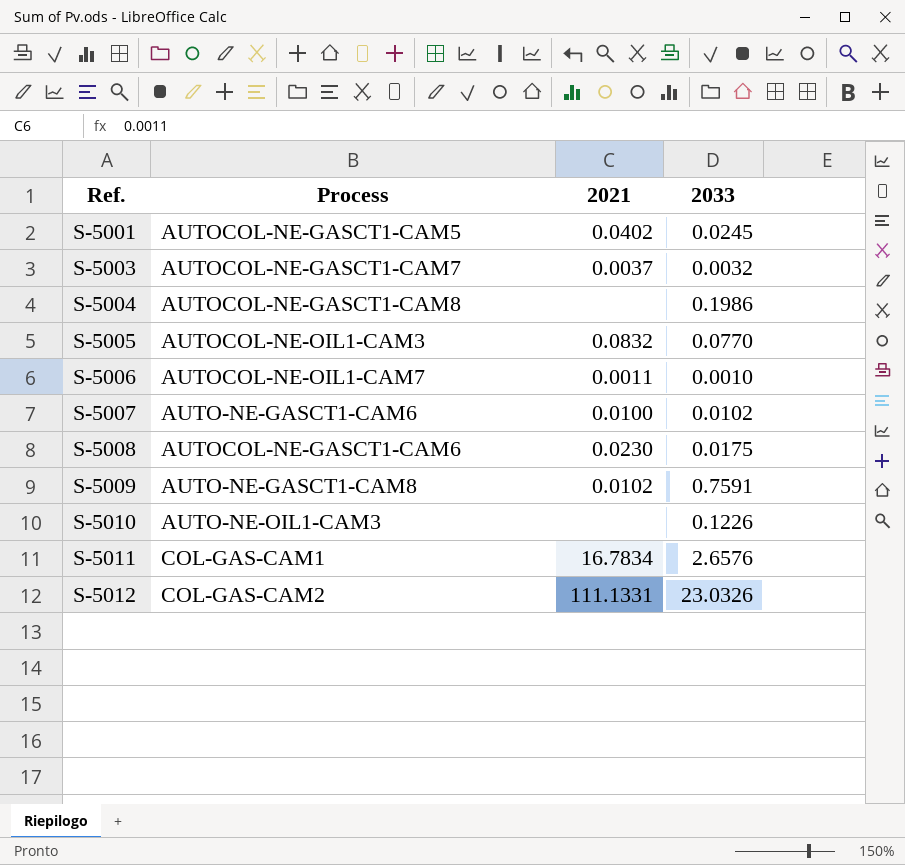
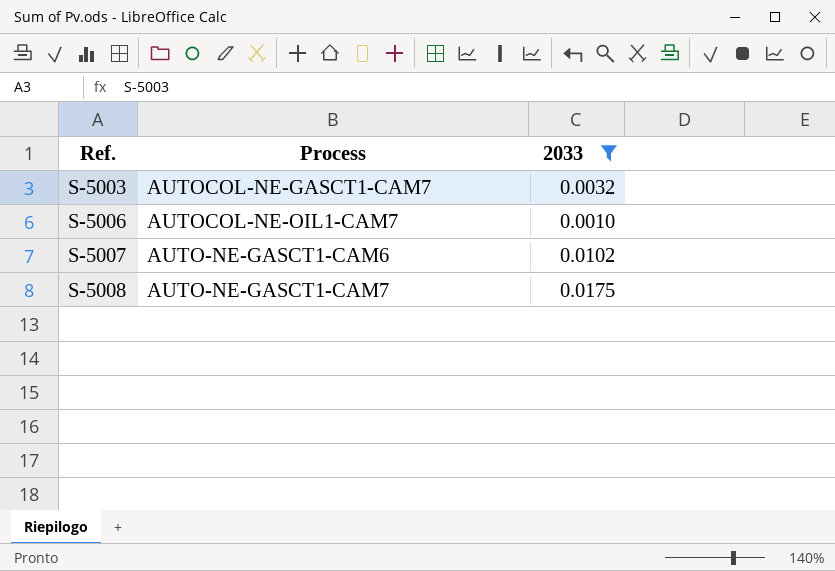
filter: none -> 2033 <= 0.0175
column 2021 | position: 3 -> none
S-5008 | Process: AUTOCOL-NE-GASCT1-CAM6 -> AUTO-NE-GASCT1-CAM7

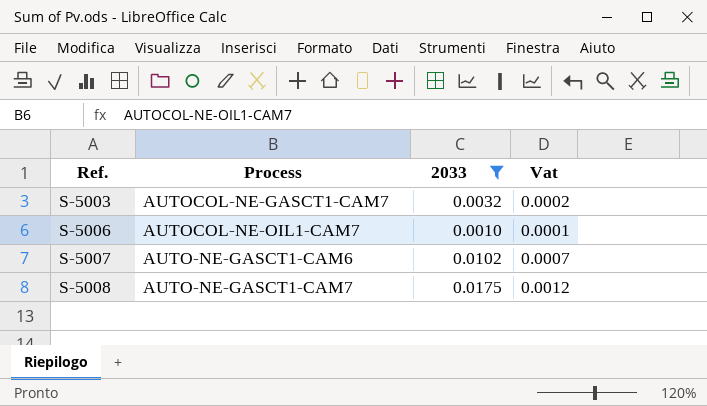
column Vat | formula: none -> [2033] * 0.07

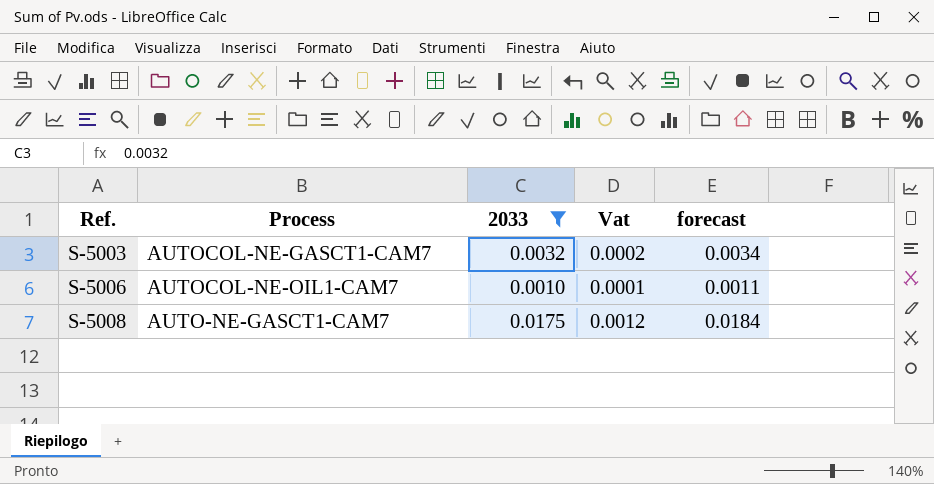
column forecast | formula: none -> [2033] * 1.05
row S-5007: AUTO-NE-GASCT1-CAM6 | 0.0102 | 0.0007 -> none

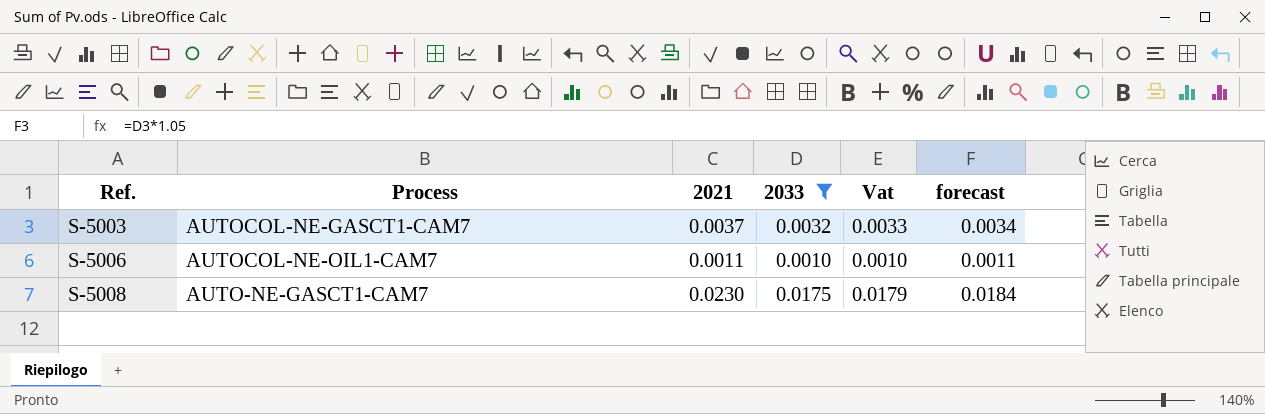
column 2021 | position: none -> 3
column Vat | formula: [2033] * 0.07 -> [2033] * 1.02

